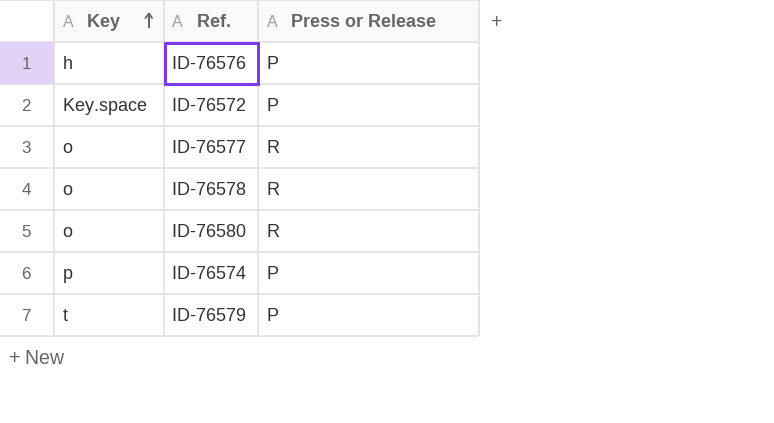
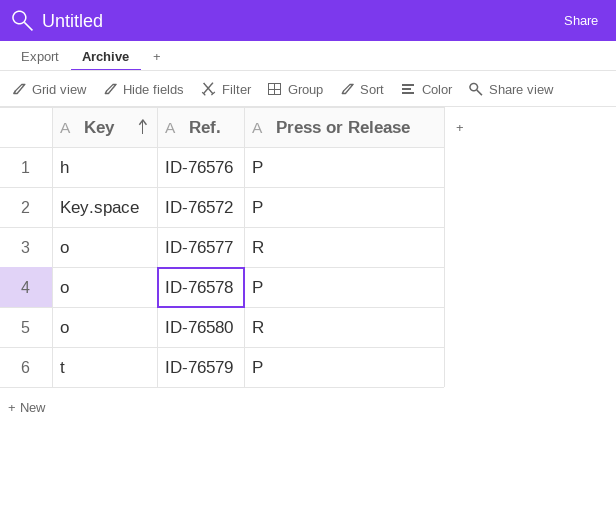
row ID-76574: p | P -> none
ID-76578 | Press or Release: R -> P

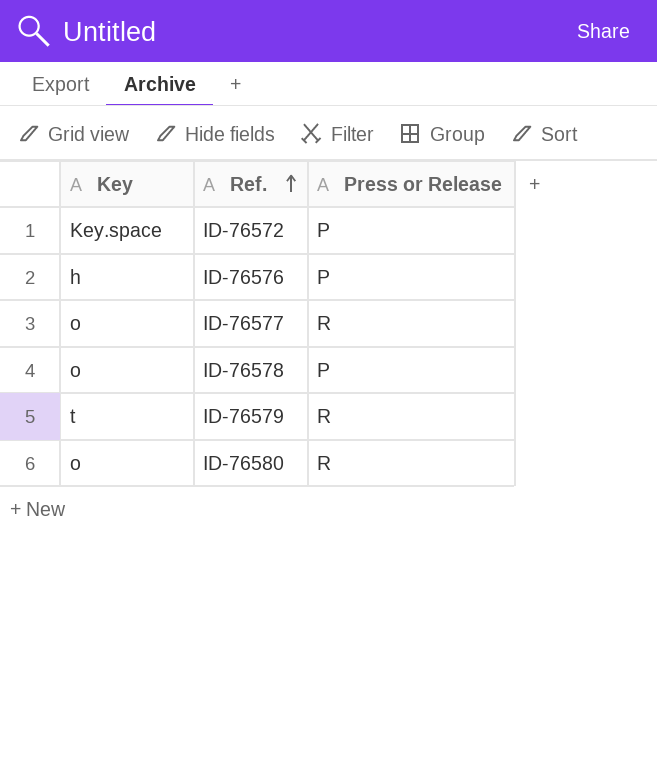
row order: Key ascending -> Ref. ascending
ID-76579 | Press or Release: P -> R

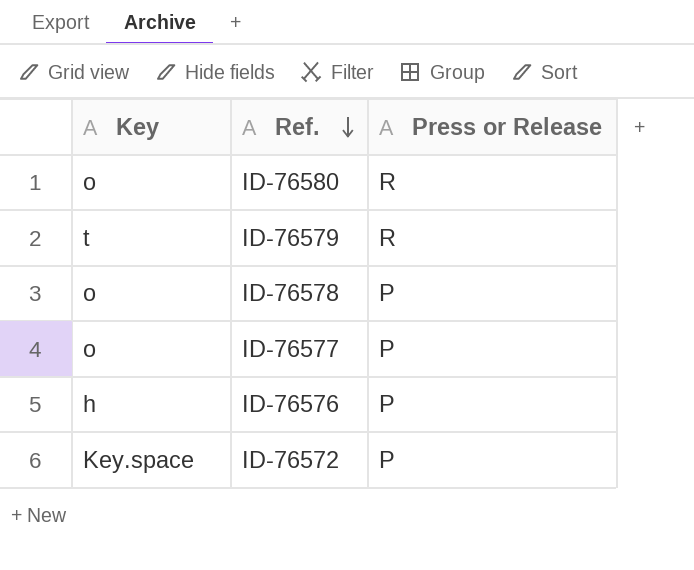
row order: Ref. ascending -> Ref. descending
ID-76577 | Press or Release: R -> P

